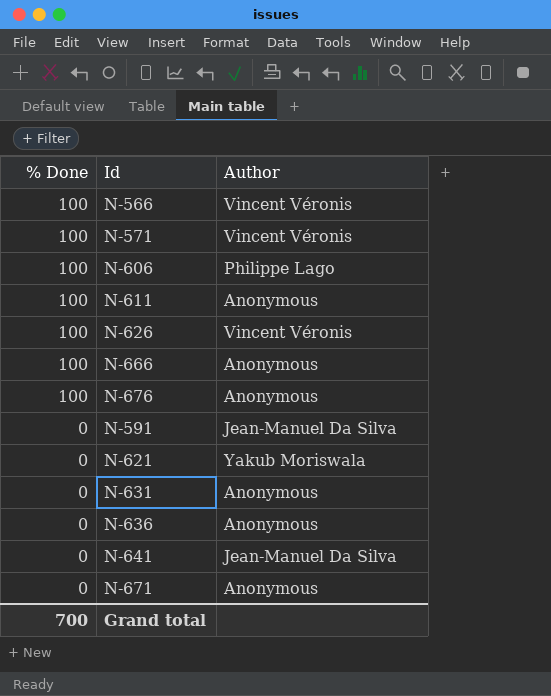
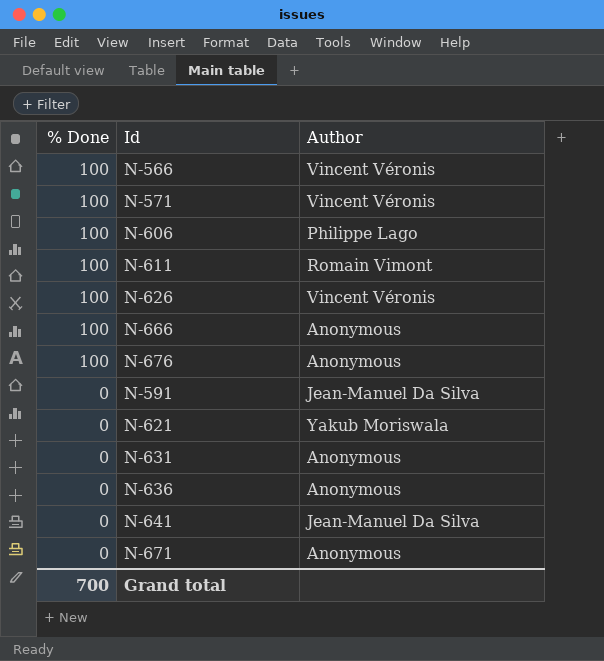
N-611 | Author: Anonymous -> Romain Vimont

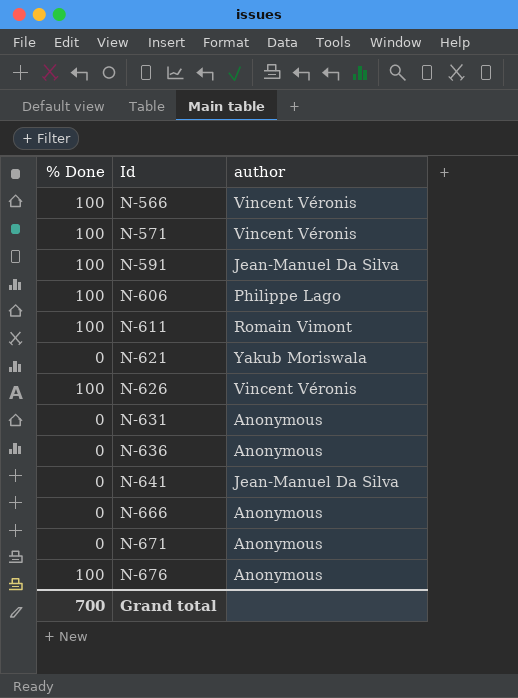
row order: % Done descending -> Id ascending
column name: Author -> author
N-591 | % Done: 0 -> 100
N-666 | % Done: 100 -> 0

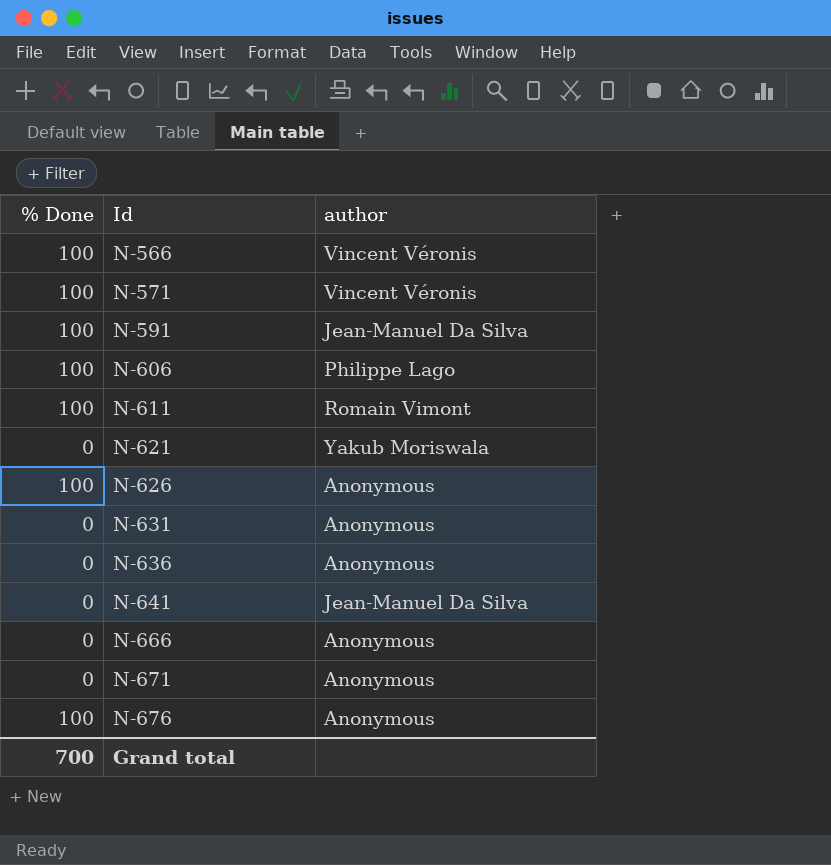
N-626 | author: Vincent Véronis -> Anonymous

